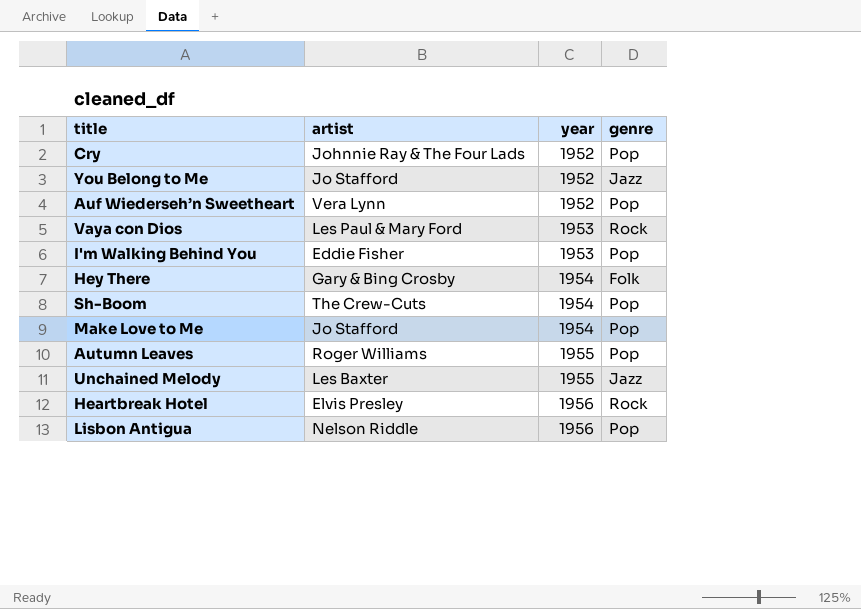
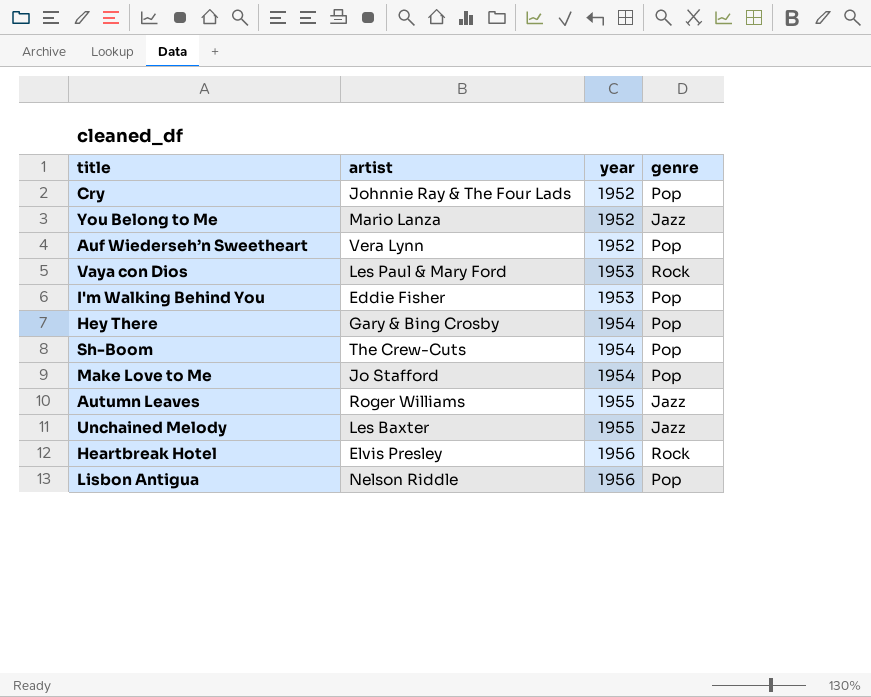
You Belong to Me | artist: Jo Stafford -> Mario Lanza
Hey There | genre: Folk -> Pop
Autumn Leaves | genre: Pop -> Jazz

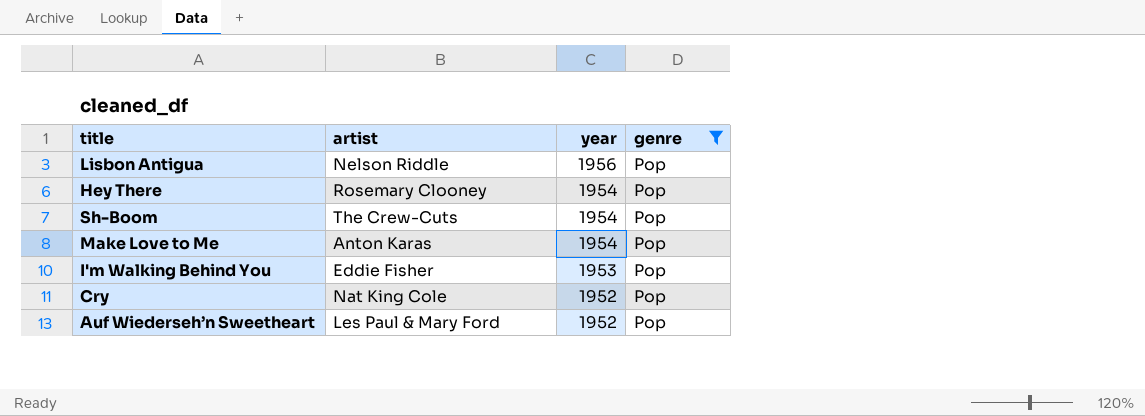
filter: none -> genre = Pop
row order: year ascending -> year descending
Hey There | artist: Gary & Bing Crosby -> Rosemary Clooney
Make Love to Me | artist: Jo Stafford -> Anton Karas
Cry | artist: Johnnie Ray & The Four Lads -> Nat King Cole
Auf Wiederseh’n Sweetheart | artist: Vera Lynn -> Les Paul & Mary Ford

